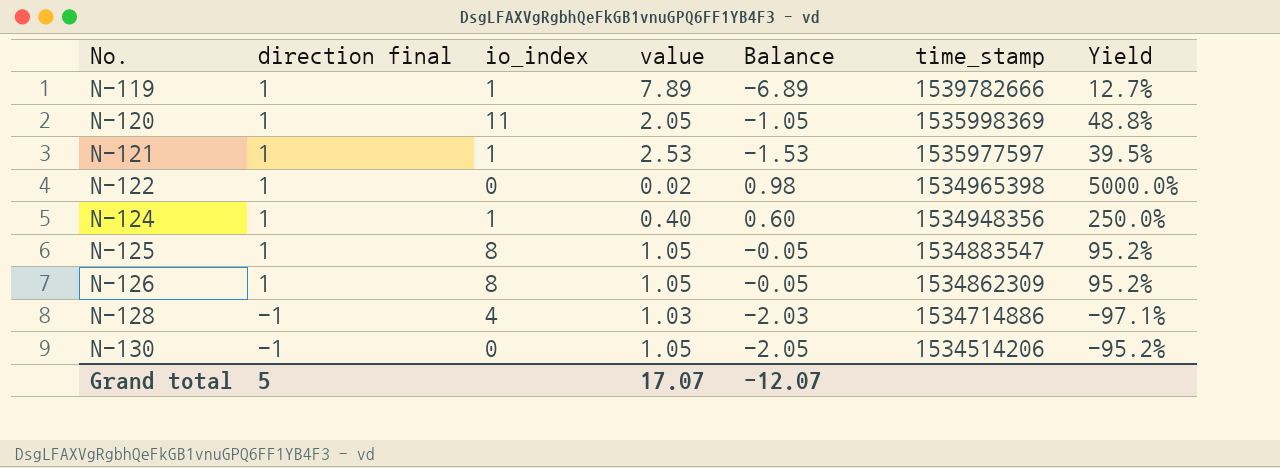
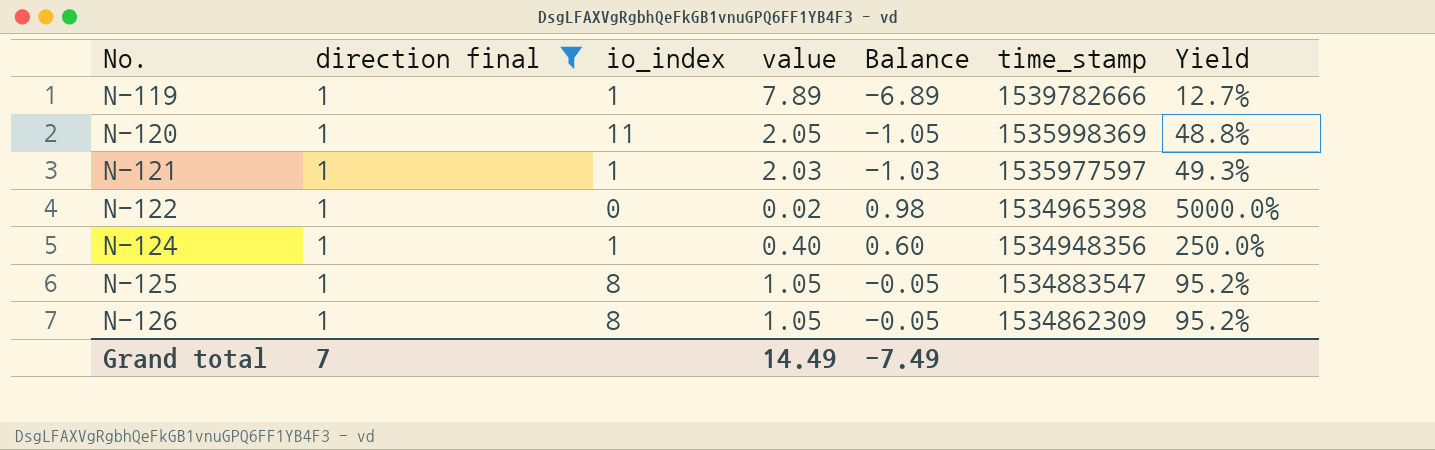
filter: none -> direction final = 1
N-121 | value: 2.53 -> 2.03
N-121 | Balance: -1.53 -> -1.03
N-121 | Yield: 39.5% -> 49.3%
Grand total | direction final: 5 -> 7
Grand total | value: 17.07 -> 14.49
Grand total | Balance: -12.07 -> -7.49

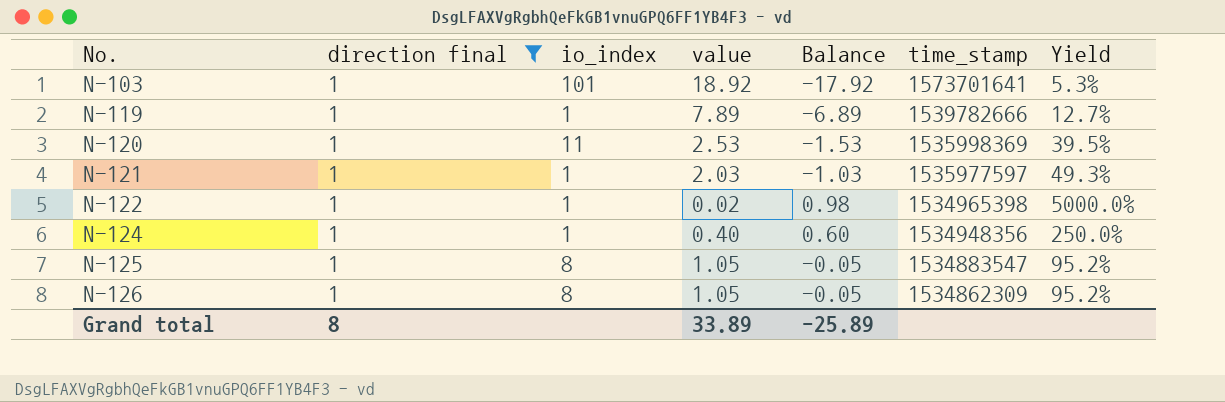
row N-103: none -> 1 | 101 | 18.92 | -17.92 | 1573701641 | 5.3%
N-120 | value: 2.05 -> 2.53
N-120 | Balance: -1.05 -> -1.53
N-120 | Yield: 48.8% -> 39.5%
N-122 | io_index: 0 -> 1
Grand total | direction final: 7 -> 8
Grand total | value: 14.49 -> 33.89
Grand total | Balance: -7.49 -> -25.89

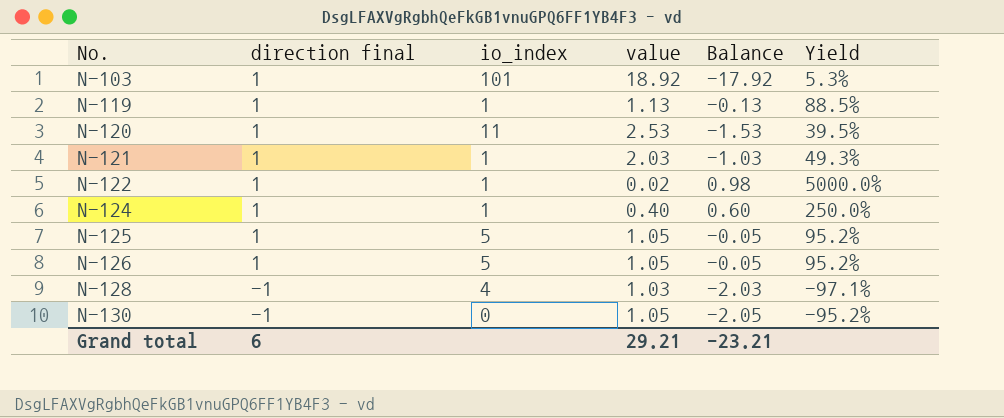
filter: direction final = 1 -> none
column time_stamp | position: 6 -> none
N-119 | value: 7.89 -> 1.13
N-119 | Balance: -6.89 -> -0.13
N-119 | Yield: 12.7% -> 88.5%
N-125 | io_index: 8 -> 5
N-126 | io_index: 8 -> 5
Grand total | direction final: 8 -> 6
Grand total | value: 33.89 -> 29.21
Grand total | Balance: -25.89 -> -23.21

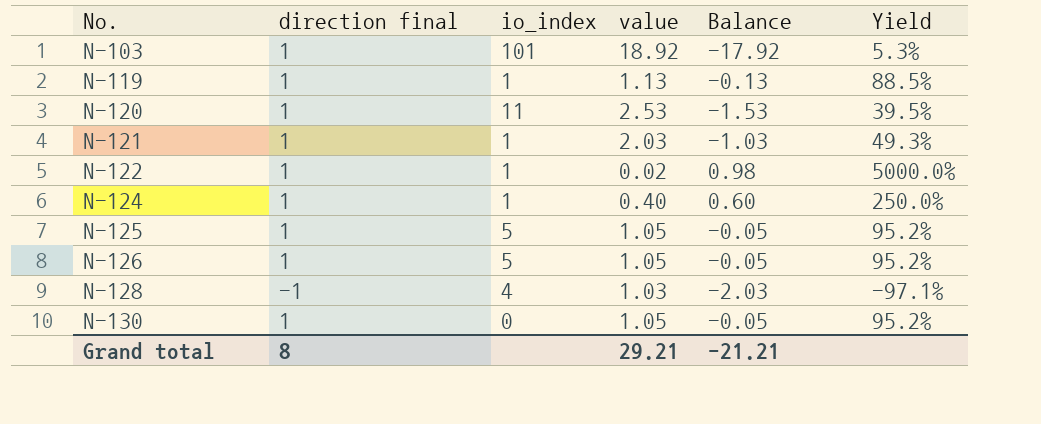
N-130 | direction final: -1 -> 1
N-130 | Balance: -2.05 -> -0.05
N-130 | Yield: -95.2% -> 95.2%
Grand total | direction final: 6 -> 8
Grand total | Balance: -23.21 -> -21.21

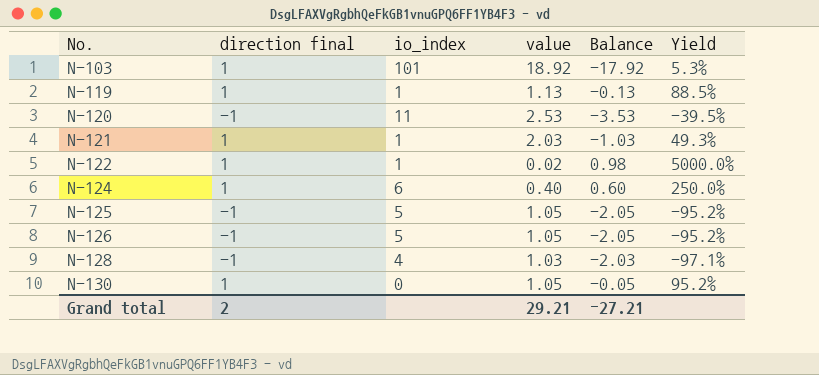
N-120 | direction final: 1 -> -1
N-120 | Balance: -1.53 -> -3.53
N-120 | Yield: 39.5% -> -39.5%
N-124 | io_index: 1 -> 6
N-125 | direction final: 1 -> -1
N-125 | Balance: -0.05 -> -2.05
N-125 | Yield: 95.2% -> -95.2%
N-126 | direction final: 1 -> -1
N-126 | Balance: -0.05 -> -2.05
N-126 | Yield: 95.2% -> -95.2%
Grand total | direction final: 8 -> 2
Grand total | Balance: -21.21 -> -27.21

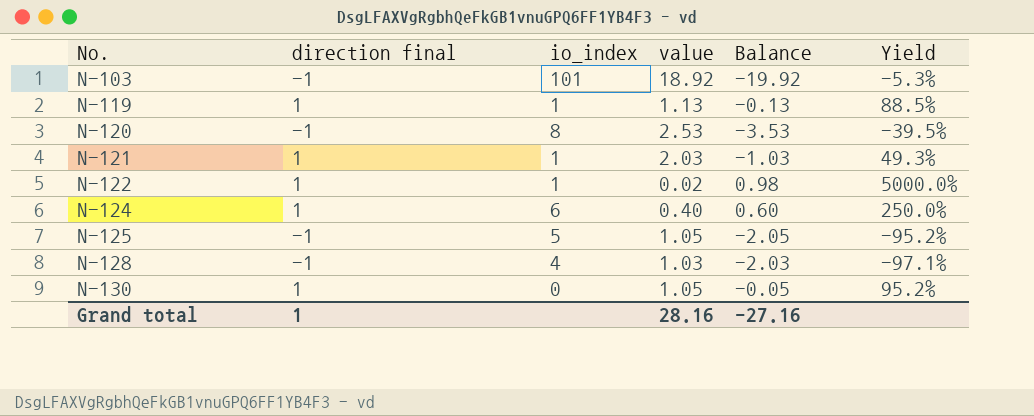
row N-126: -1 | 5 | 1.05 | -2.05 | -95.2% -> none
N-103 | direction final: 1 -> -1
N-103 | Balance: -17.92 -> -19.92
N-103 | Yield: 5.3% -> -5.3%
N-120 | io_index: 11 -> 8
Grand total | direction final: 2 -> 1
Grand total | value: 29.21 -> 28.16
Grand total | Balance: -27.21 -> -27.16

